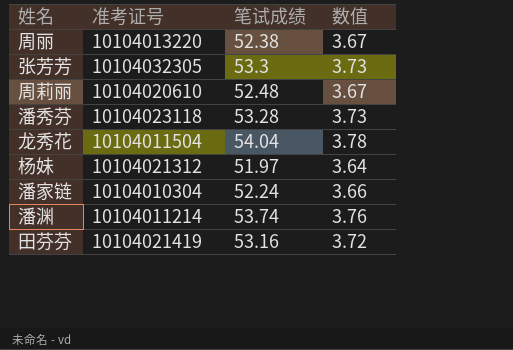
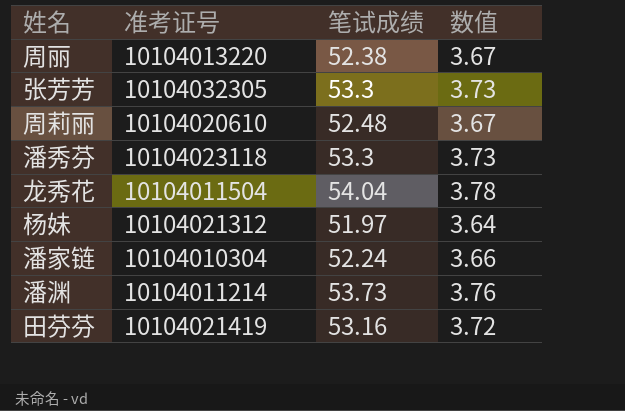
潘秀芬 | 笔试成绩: 53.28 -> 53.3
潘渊 | 笔试成绩: 53.74 -> 53.73

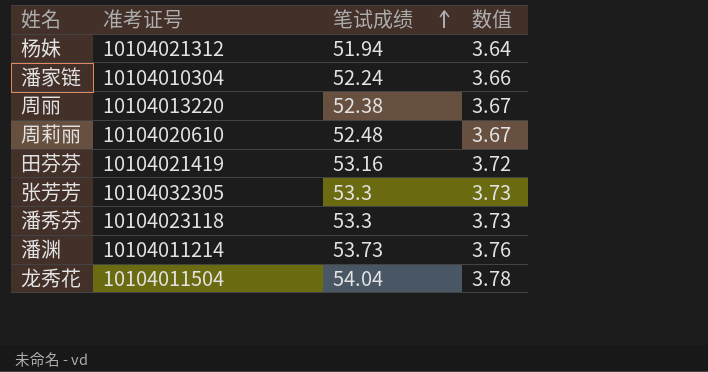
row order: none -> 笔试成绩 ascending
杨妹 | 笔试成绩: 51.97 -> 51.94

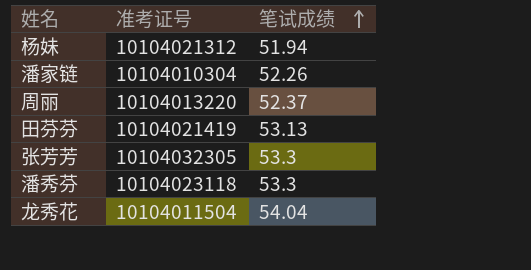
column 数值 | formula: [笔试成绩] * 0.07 -> none
row 周莉丽: 10104020610 | 52.48 | 3.67 -> none
row 潘渊: 10104011214 | 53.73 | 3.76 -> none
潘家链 | 笔试成绩: 52.24 -> 52.26
周丽 | 笔试成绩: 52.38 -> 52.37
田芬芬 | 笔试成绩: 53.16 -> 53.13

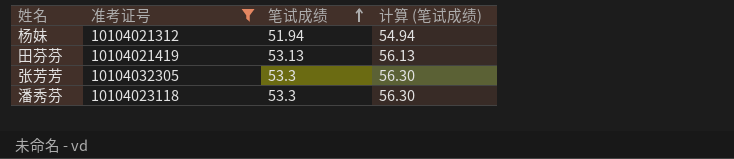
filter: none -> 准考证号 >= 10104021312
column 计算 (笔试成绩) | formula: none -> [笔试成绩] + 3

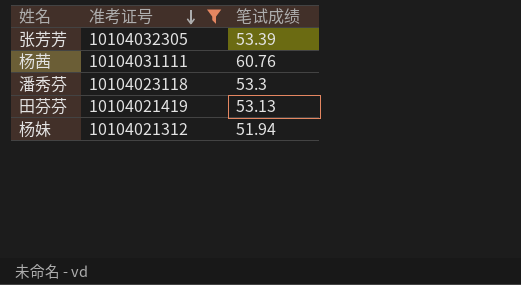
row order: 笔试成绩 ascending -> 准考证号 descending
column 计算 (笔试成绩) | formula: [笔试成绩] + 3 -> none
张芳芳 | 笔试成绩: 53.3 -> 53.39
row 杨茜: none -> 10104031111 | 60.76

